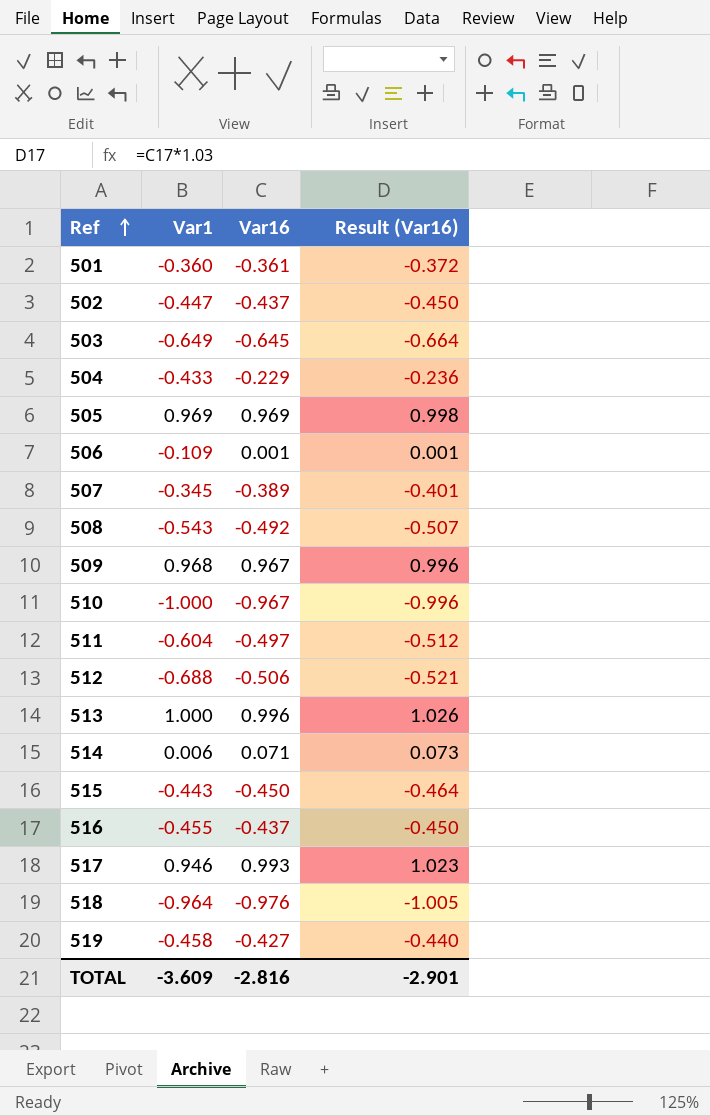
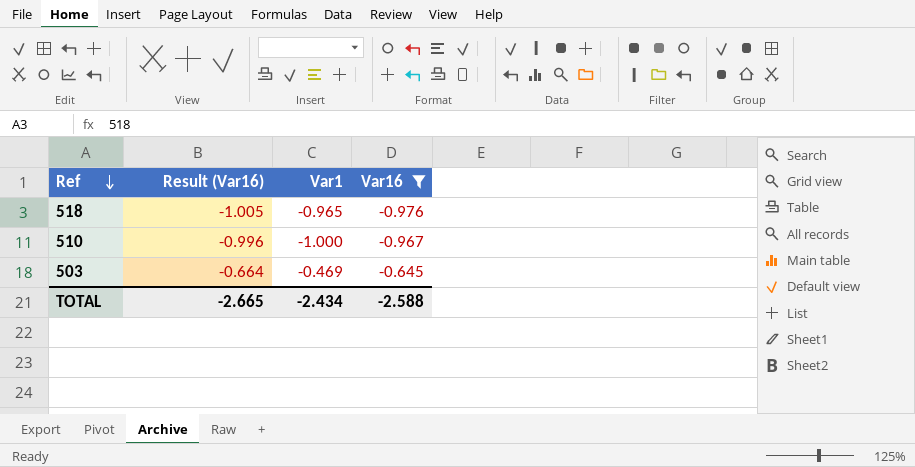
filter: none -> Var16 <= -0.645
row order: Ref ascending -> Ref descending
column Result (Var16) | position: 4 -> 2
518 | Var1: -0.964 -> -0.965
503 | Var1: -0.649 -> -0.469
TOTAL | Result (Var16): -2.901 -> -2.665
TOTAL | Var1: -3.609 -> -2.434
TOTAL | Var16: -2.816 -> -2.588

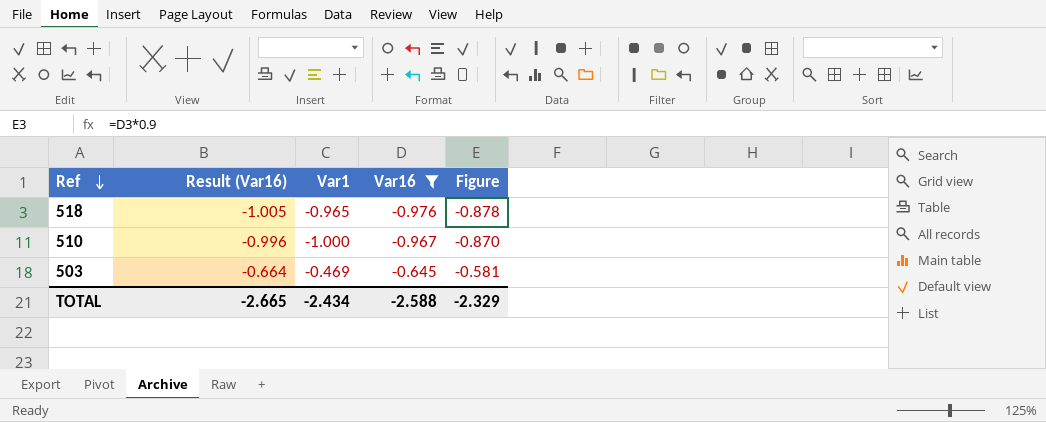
column Figure | formula: none -> [Var16] * 0.9

